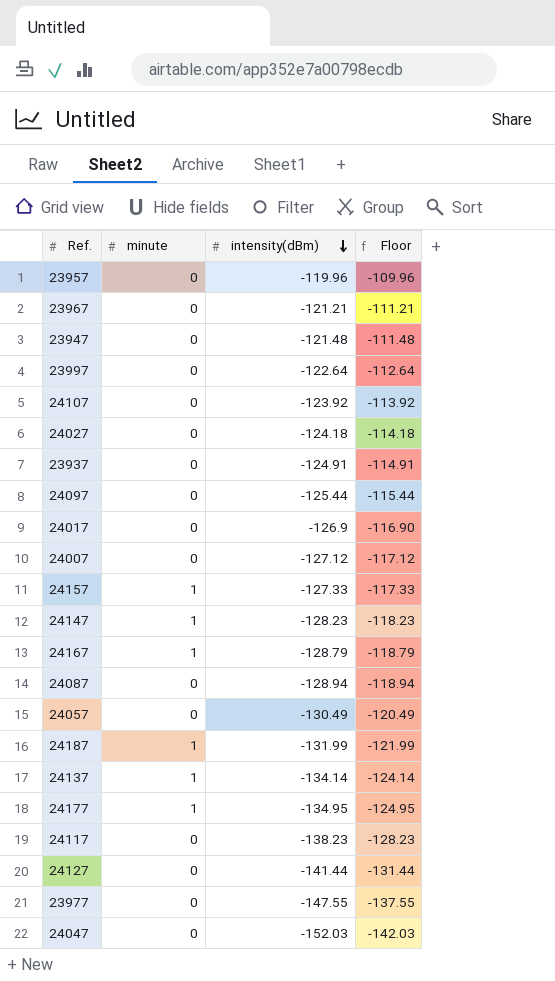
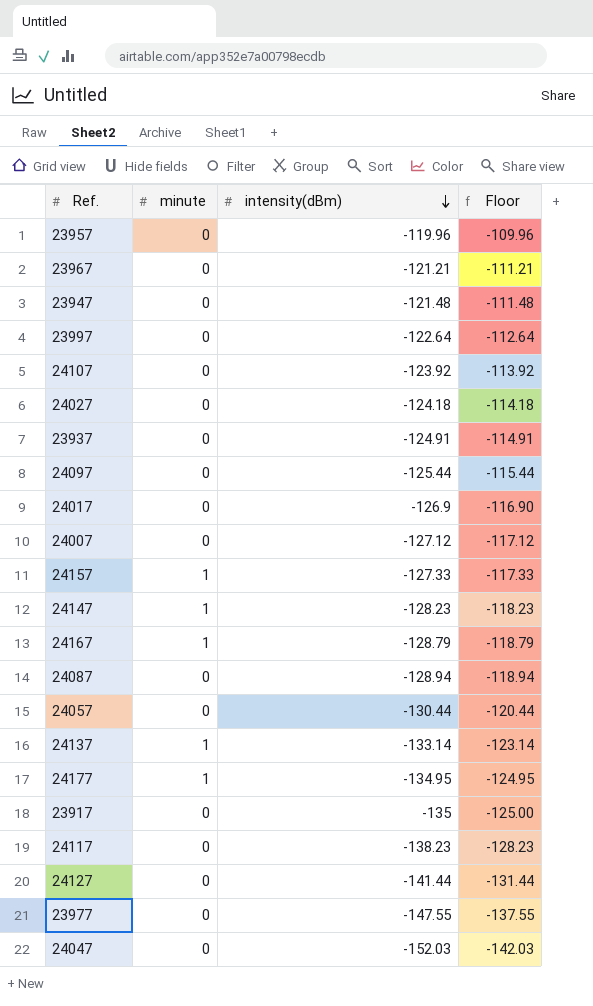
row 24187: 1 | -131.99 | -121.99 -> none
24057 | intensity(dBm): -130.49 -> -130.44
24057 | Floor: -120.49 -> -120.44
24137 | intensity(dBm): -134.14 -> -133.14
24137 | Floor: -124.14 -> -123.14
row 23917: none -> 0 | -135 | -125.00

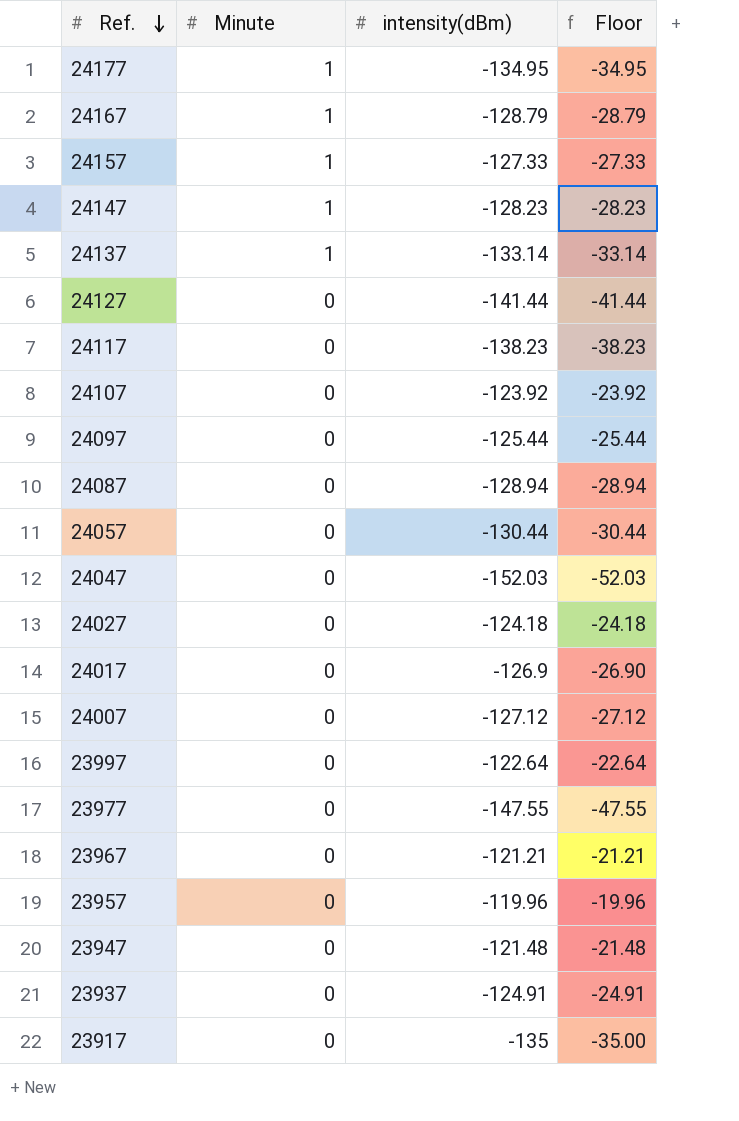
row order: intensity(dBm) descending -> Ref. descending
column name: minute -> Minute
column Floor | formula: [intensity(dBm)] + 10 -> [intensity(dBm)] + 100

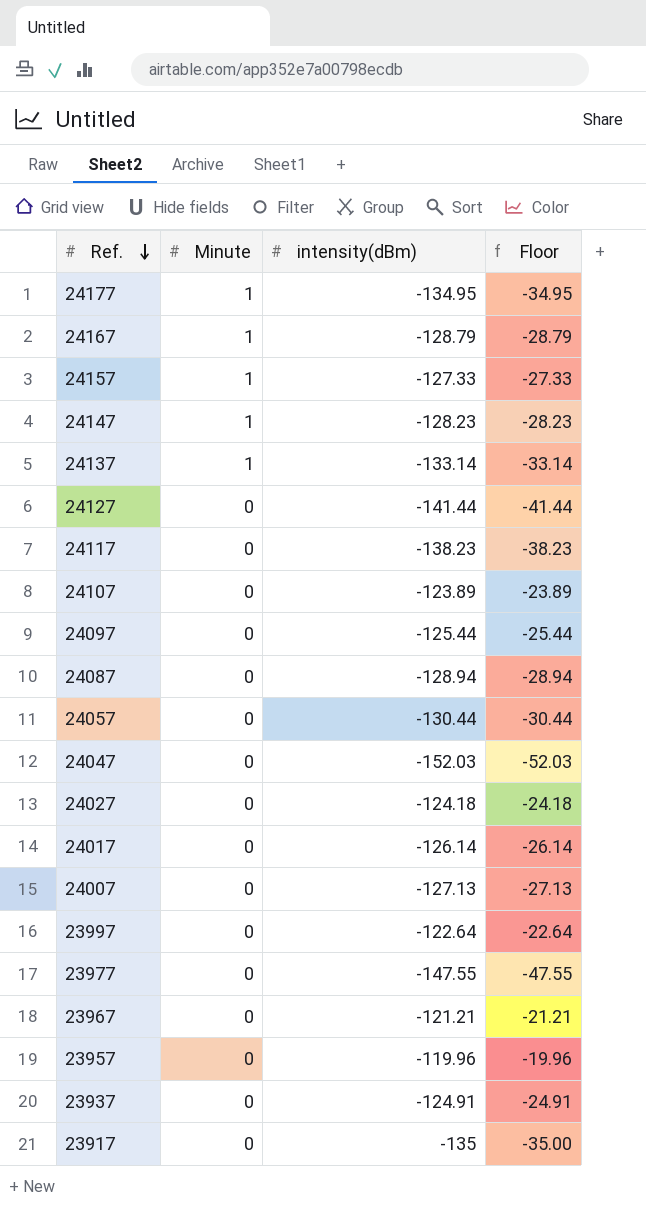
row 23947: 0 | -121.48 | -21.48 -> none
24107 | intensity(dBm): -123.92 -> -123.89
24107 | Floor: -23.92 -> -23.89
24017 | intensity(dBm): -126.9 -> -126.14
24017 | Floor: -26.90 -> -26.14
24007 | intensity(dBm): -127.12 -> -127.13
24007 | Floor: -27.12 -> -27.13

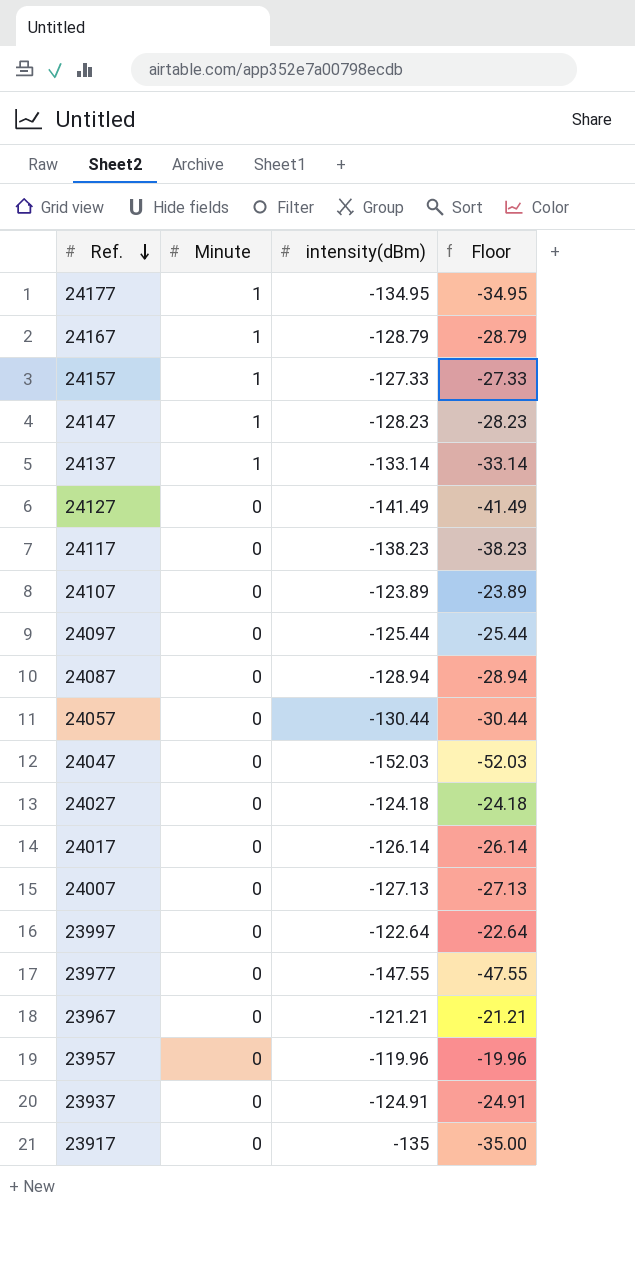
24127 | intensity(dBm): -141.44 -> -141.49
24127 | Floor: -41.44 -> -41.49

